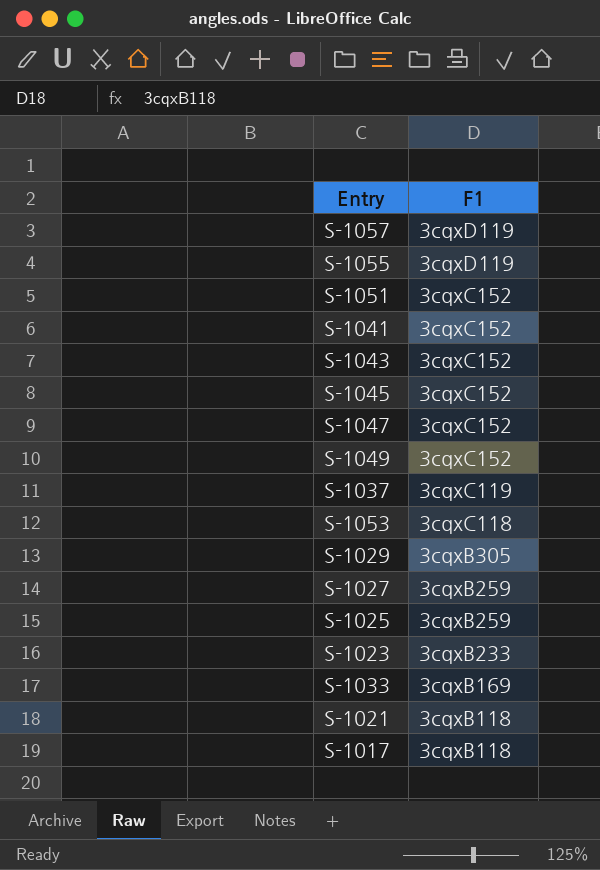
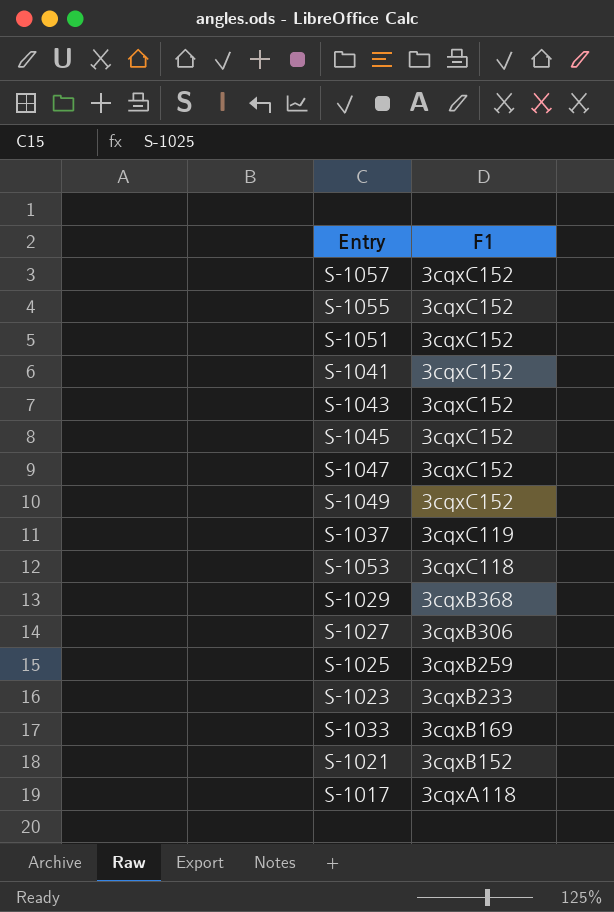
S-1057 | F1: 3cqxD119 -> 3cqxC152
S-1055 | F1: 3cqxD119 -> 3cqxC152
S-1029 | F1: 3cqxB305 -> 3cqxB368
S-1027 | F1: 3cqxB259 -> 3cqxB306
S-1021 | F1: 3cqxB118 -> 3cqxB152
S-1017 | F1: 3cqxB118 -> 3cqxA118

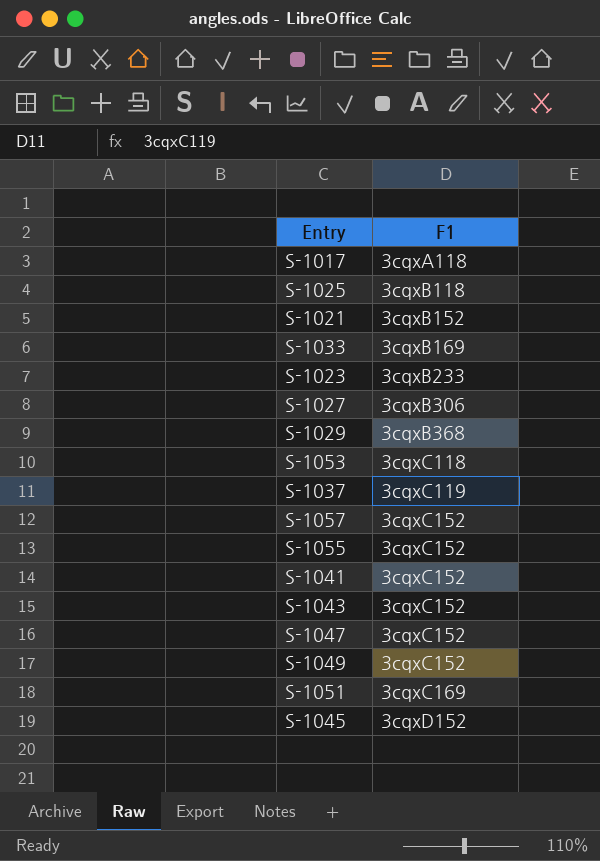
row order: F1 descending -> F1 ascending
S-1025 | F1: 3cqxB259 -> 3cqxB118
S-1051 | F1: 3cqxC152 -> 3cqxC169
S-1045 | F1: 3cqxC152 -> 3cqxD152

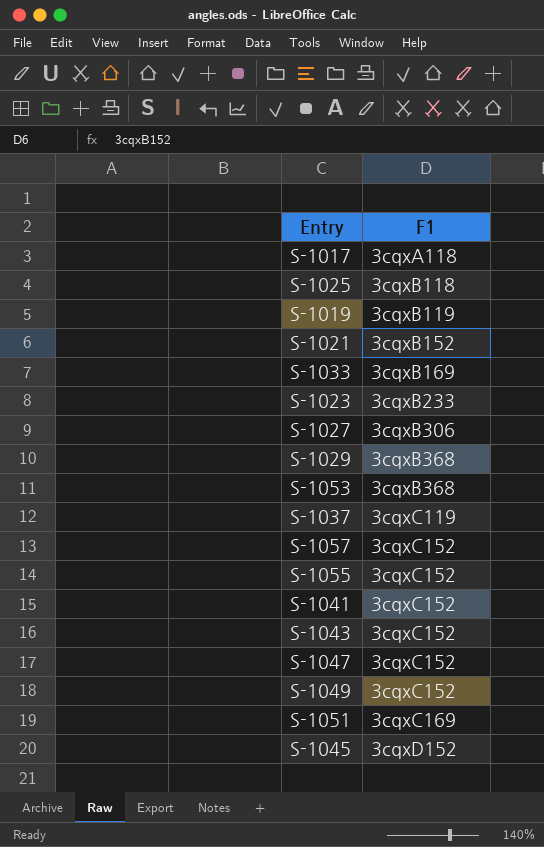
row S-1019: none -> 3cqxB119
S-1053 | F1: 3cqxC118 -> 3cqxB368

